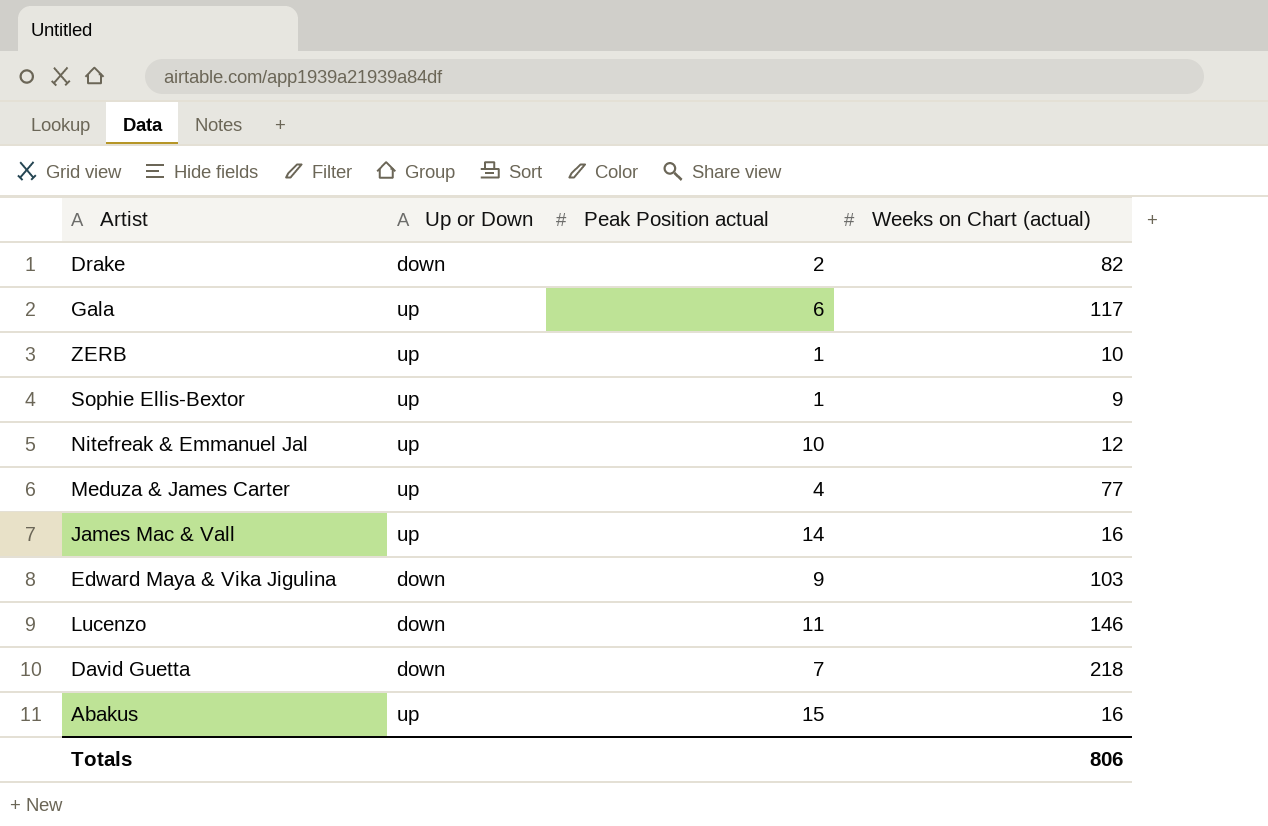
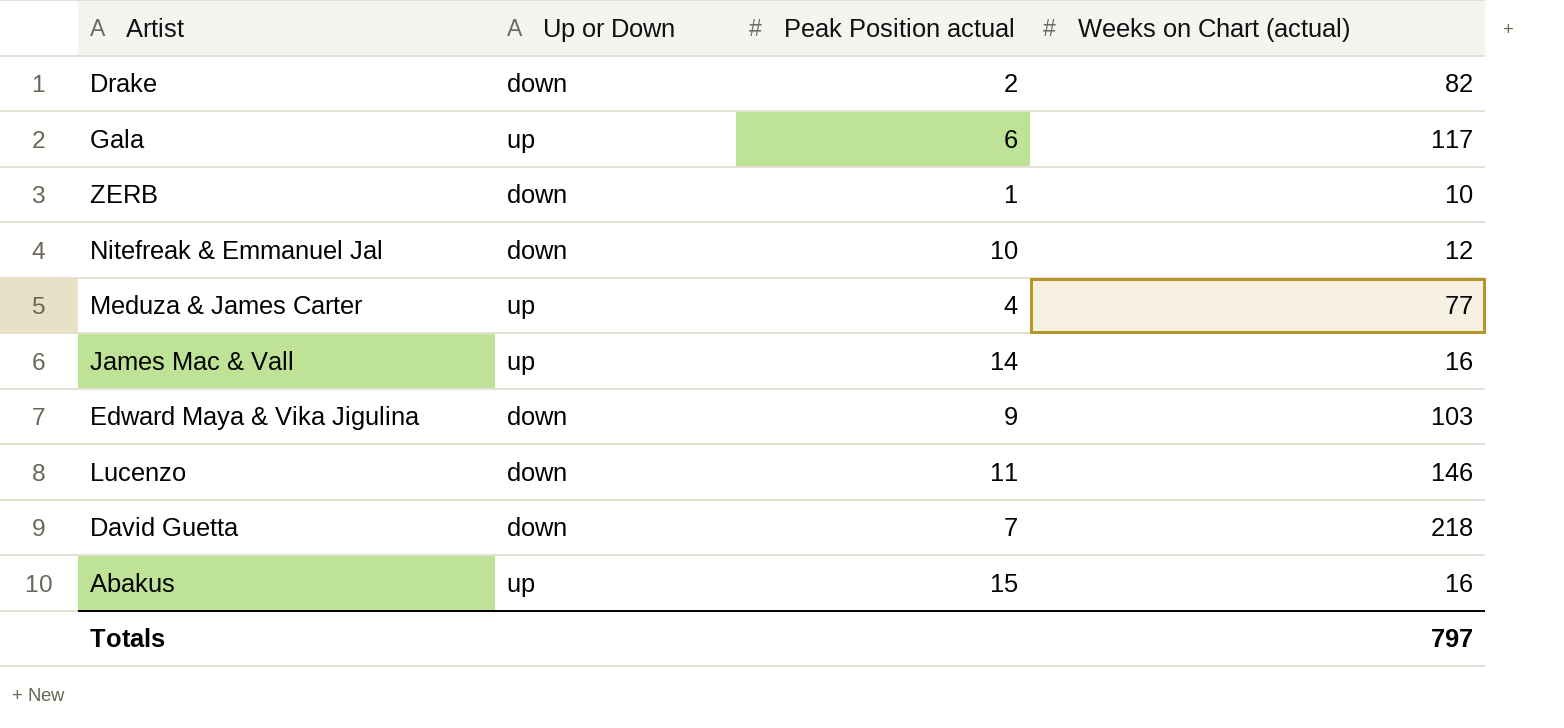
row Sophie Ellis-Bextor: up | 1 | 9 -> none
ZERB | Up or Down: up -> down
Nitefreak & Emmanuel Jal | Up or Down: up -> down
Totals | Weeks on Chart (actual): 806 -> 797

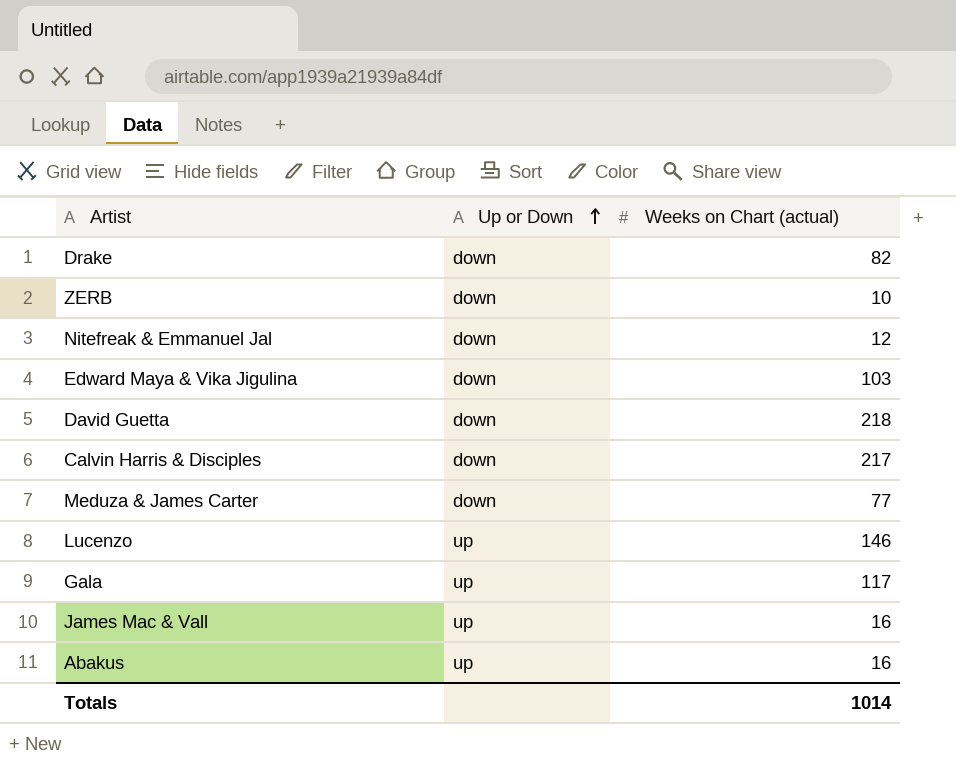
row order: none -> Up or Down ascending
column Peak Position actual | position: 3 -> none
row Calvin Harris & Disciples: none -> down | 217
Meduza & James Carter | Up or Down: up -> down
Lucenzo | Up or Down: down -> up
Totals | Weeks on Chart (actual): 797 -> 1014

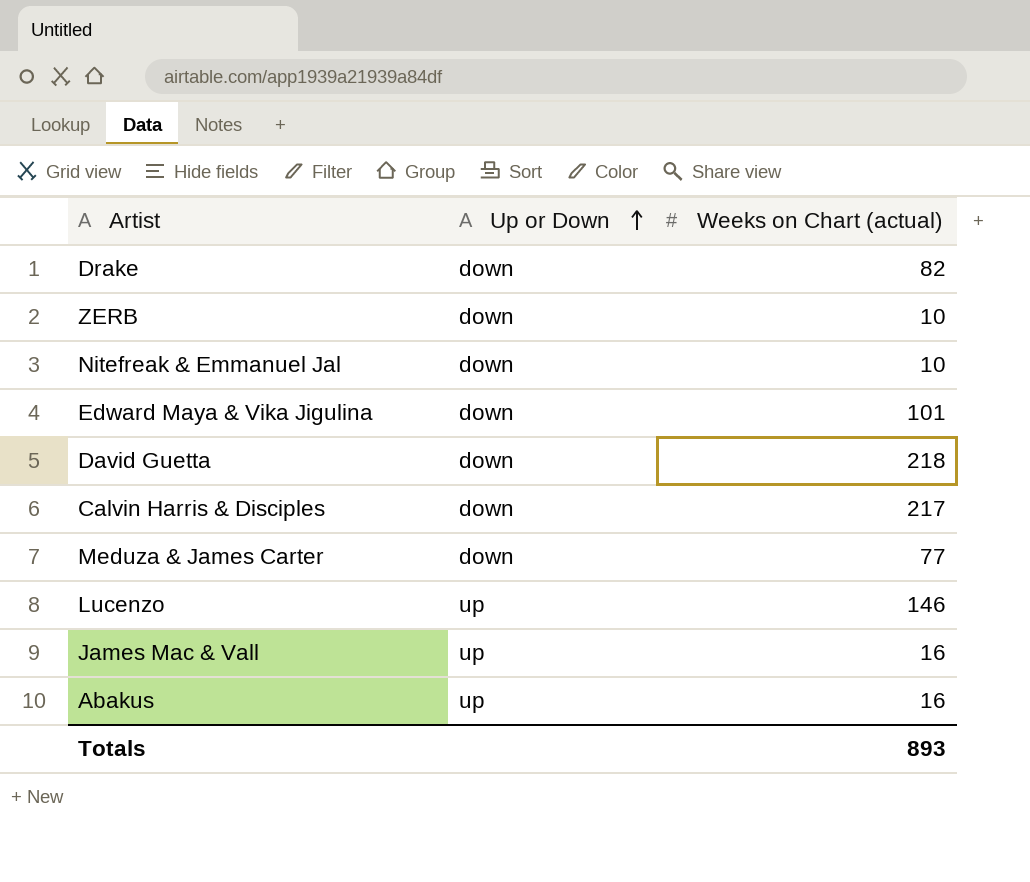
row Gala: up | 117 -> none
Nitefreak & Emmanuel Jal | Weeks on Chart (actual): 12 -> 10
Edward Maya & Vika Jigulina | Weeks on Chart (actual): 103 -> 101
Totals | Weeks on Chart (actual): 1014 -> 893

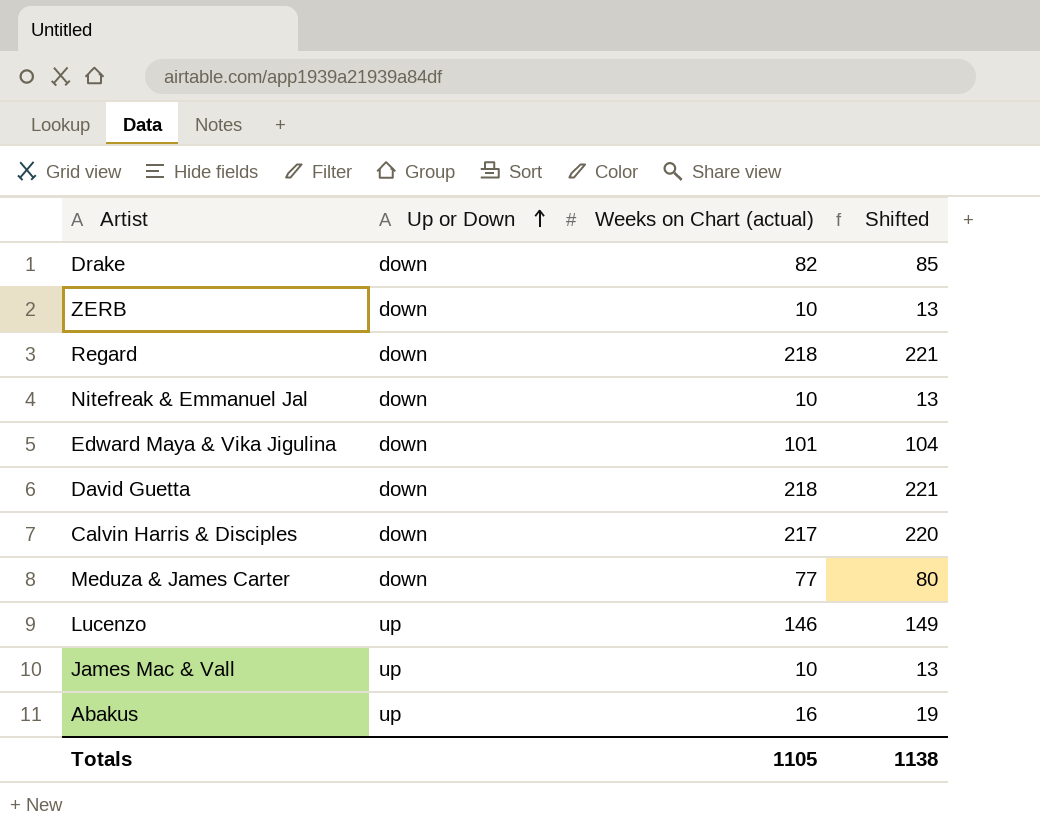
column Shifted | formula: none -> [Weeks on Chart (actual)] + 3
row Regard: none -> down | 218 | 221
James Mac & Vall | Weeks on Chart (actual): 16 -> 10
Totals | Weeks on Chart (actual): 893 -> 1105

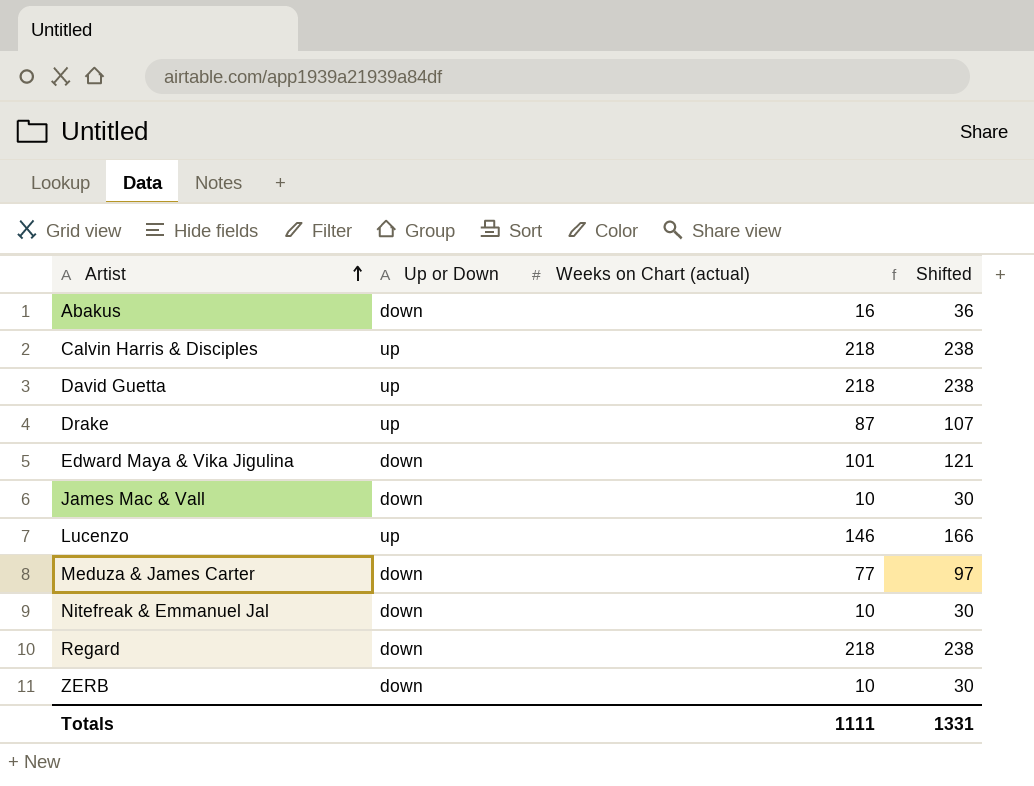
row order: Up or Down ascending -> Artist ascending
column Shifted | formula: [Weeks on Chart (actual)] + 3 -> [Weeks on Chart (actual)] + 20
Abakus | Up or Down: up -> down
Calvin Harris & Disciples | Up or Down: down -> up
Calvin Harris & Disciples | Weeks on Chart (actual): 217 -> 218
David Guetta | Up or Down: down -> up
Drake | Up or Down: down -> up
Drake | Weeks on Chart (actual): 82 -> 87
James Mac & Vall | Up or Down: up -> down
Totals | Weeks on Chart (actual): 1105 -> 1111
Totals | Shifted: 1138 -> 1331

